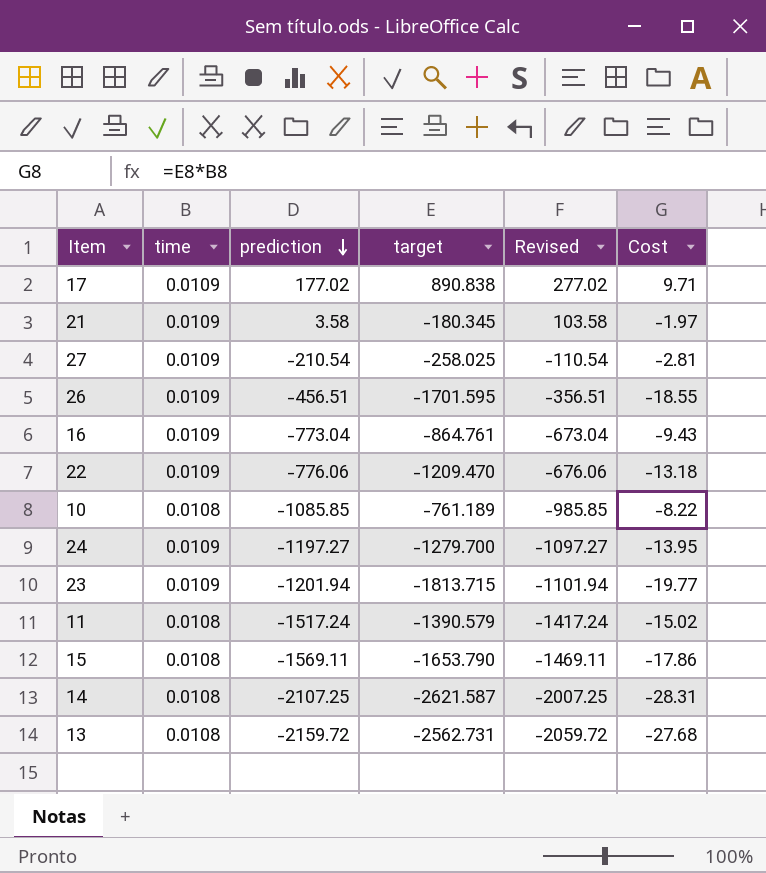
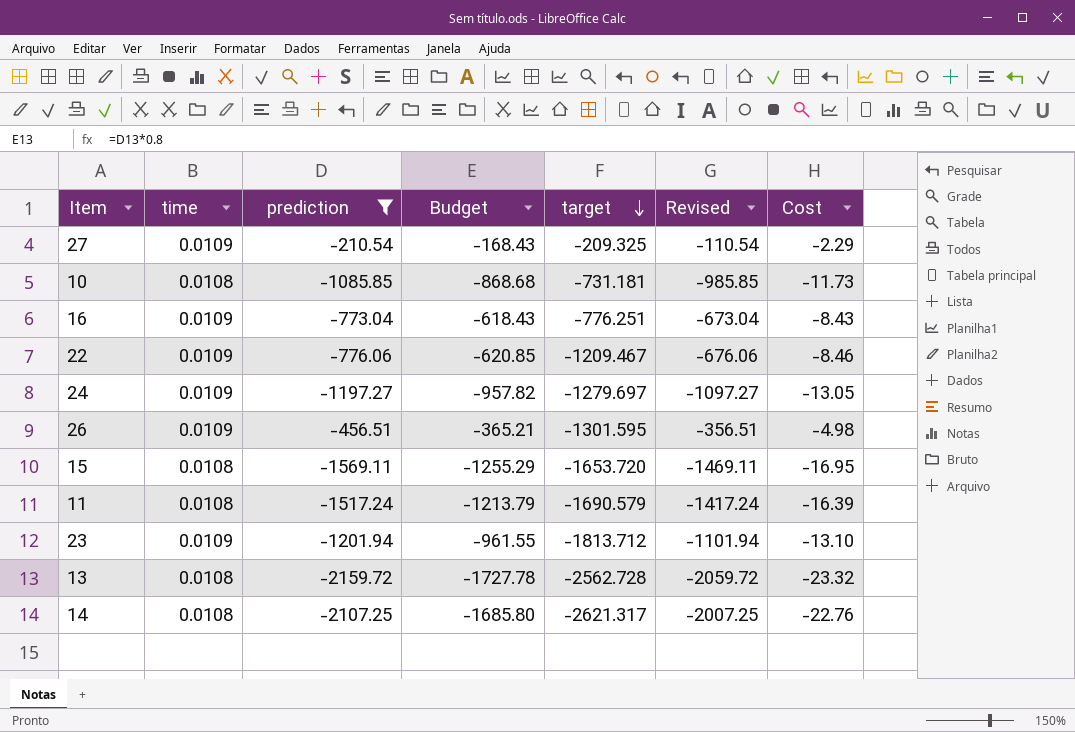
filter: none -> prediction <= -210.54
row order: prediction descending -> target descending
column Budget | formula: none -> [prediction] * 0.8
column Cost | formula: [time] * [target] -> [time] * [prediction]
27 | target: -258.025 -> -209.325
10 | target: -761.189 -> -731.181
16 | target: -864.761 -> -776.251
22 | target: -1209.470 -> -1209.467
24 | target: -1279.700 -> -1279.697
26 | target: -1701.595 -> -1301.595
15 | target: -1653.790 -> -1653.720
11 | target: -1390.579 -> -1690.579
23 | target: -1813.715 -> -1813.712
13 | target: -2562.731 -> -2562.728
14 | target: -2621.587 -> -2621.317

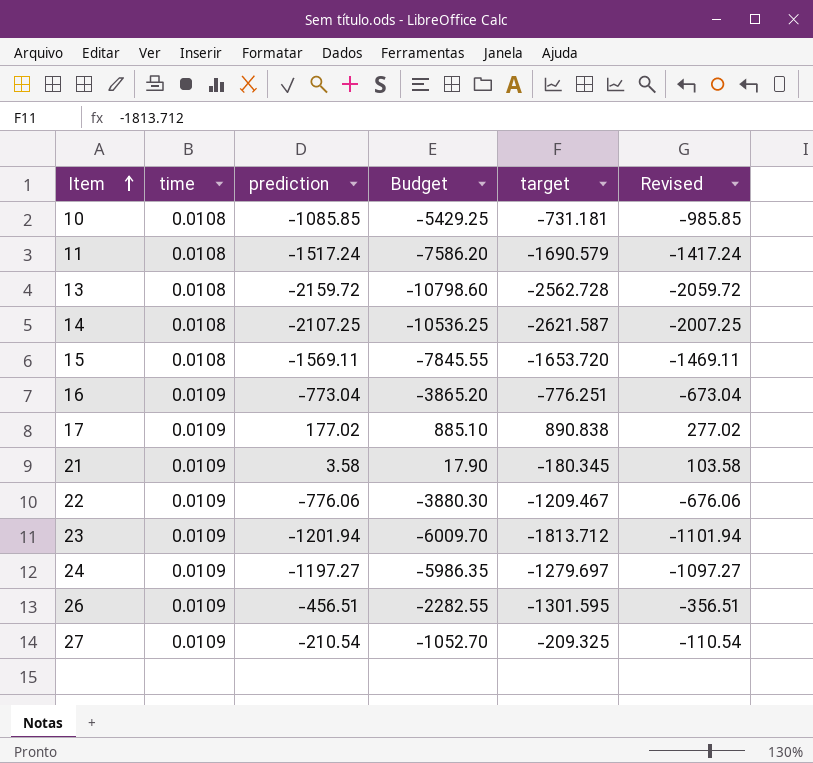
filter: prediction <= -210.54 -> none
row order: target descending -> Item ascending
column Cost | formula: [time] * [prediction] -> none
column Budget | formula: [prediction] * 0.8 -> [prediction] * 5
14 | target: -2621.317 -> -2621.587

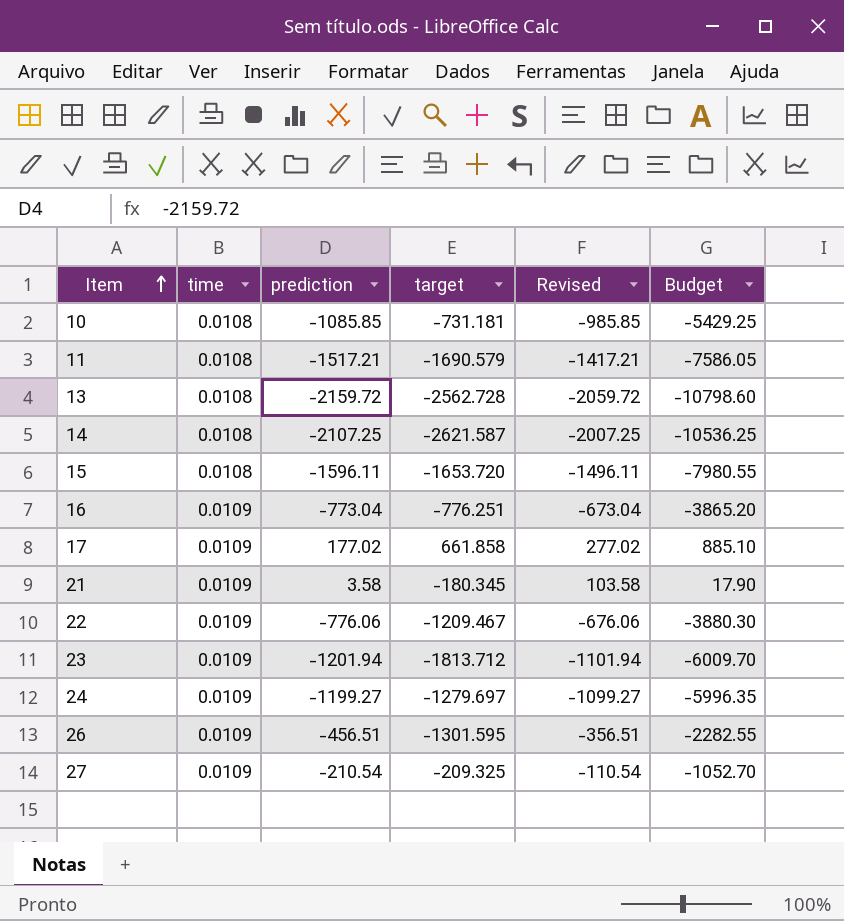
column Budget | position: 4 -> 6
11 | prediction: -1517.24 -> -1517.21
11 | Revised: -1417.24 -> -1417.21
11 | Budget: -7586.20 -> -7586.05
15 | prediction: -1569.11 -> -1596.11
15 | Revised: -1469.11 -> -1496.11
15 | Budget: -7845.55 -> -7980.55
17 | target: 890.838 -> 661.858
24 | prediction: -1197.27 -> -1199.27
24 | Revised: -1097.27 -> -1099.27
24 | Budget: -5986.35 -> -5996.35

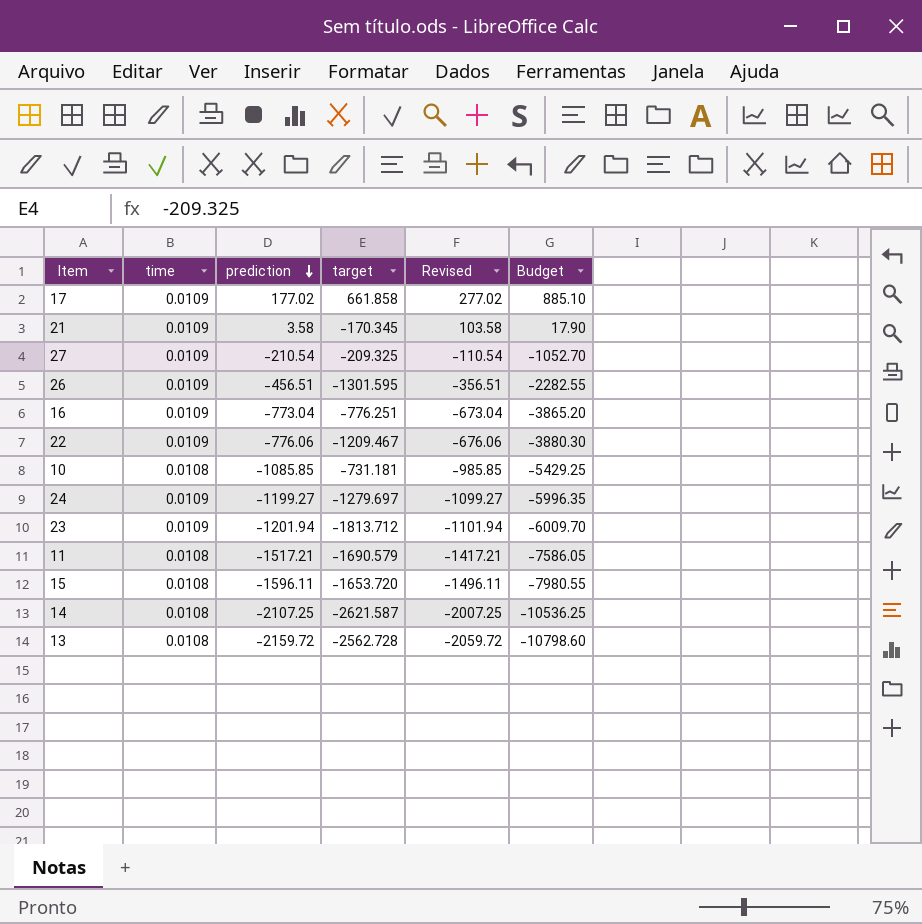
row order: Item ascending -> prediction descending
21 | target: -180.345 -> -170.345

